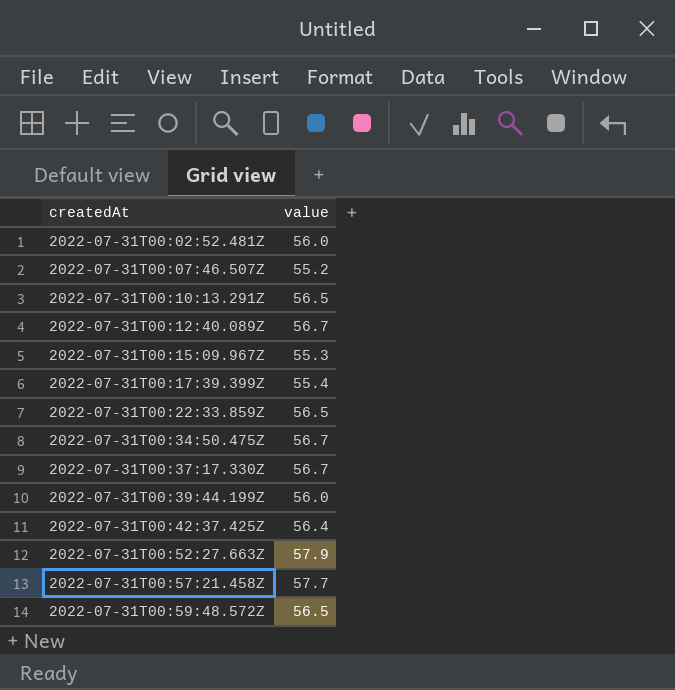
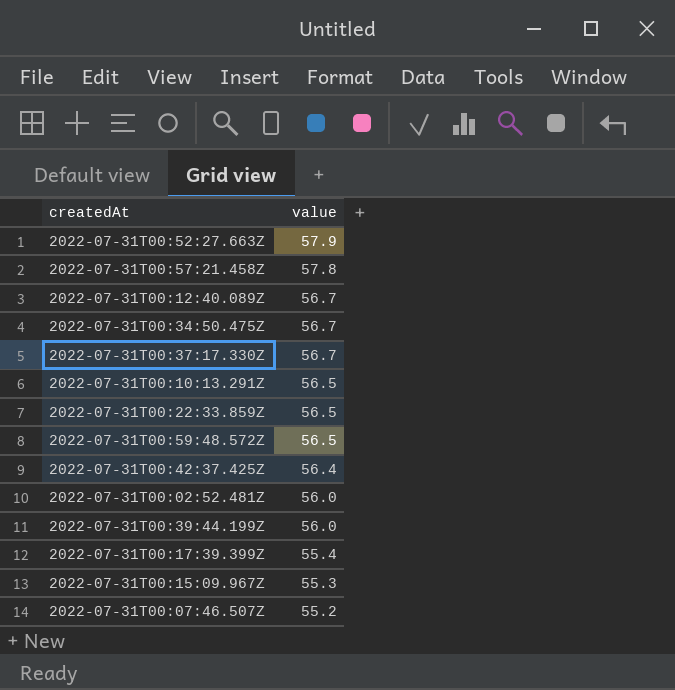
row order: createdAt ascending -> value descending
2022-07-31T00:57:21.458Z | value: 57.7 -> 57.8

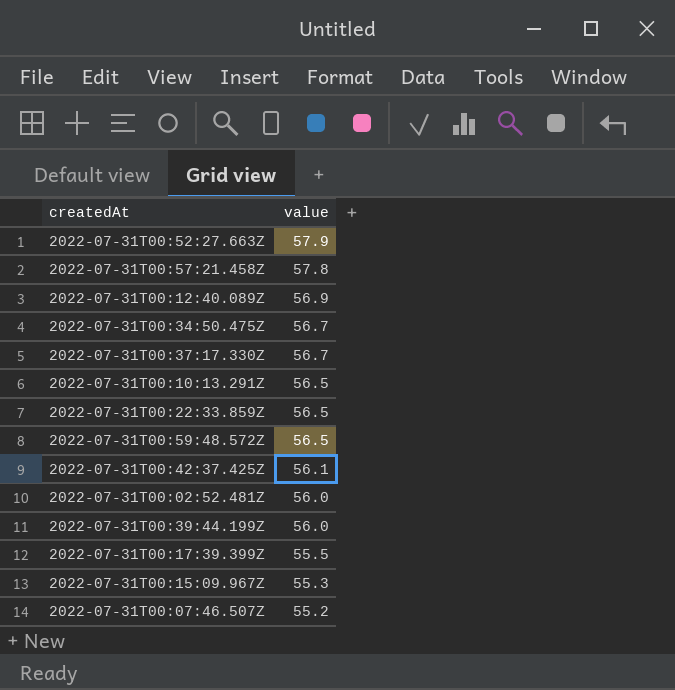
2022-07-31T00:12:40.089Z | value: 56.7 -> 56.9
2022-07-31T00:42:37.425Z | value: 56.4 -> 56.1
2022-07-31T00:17:39.399Z | value: 55.4 -> 55.5

